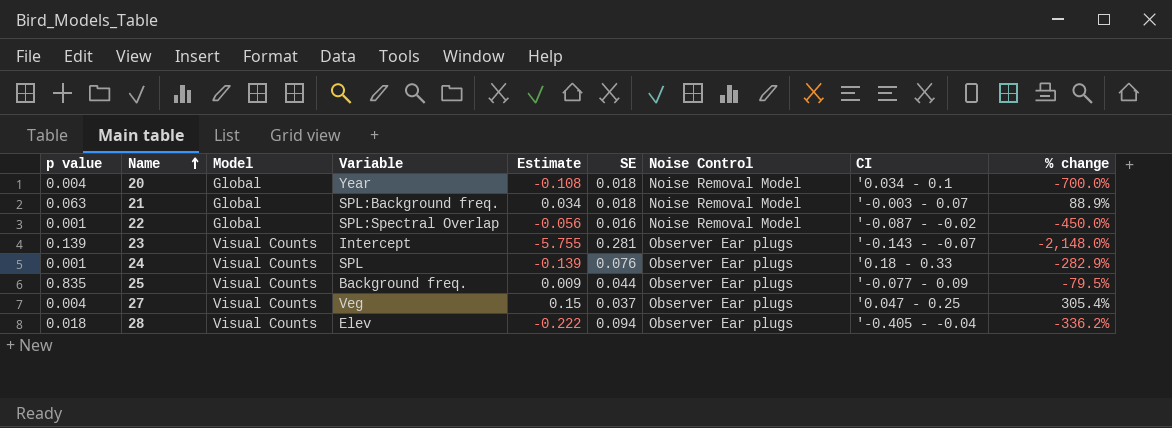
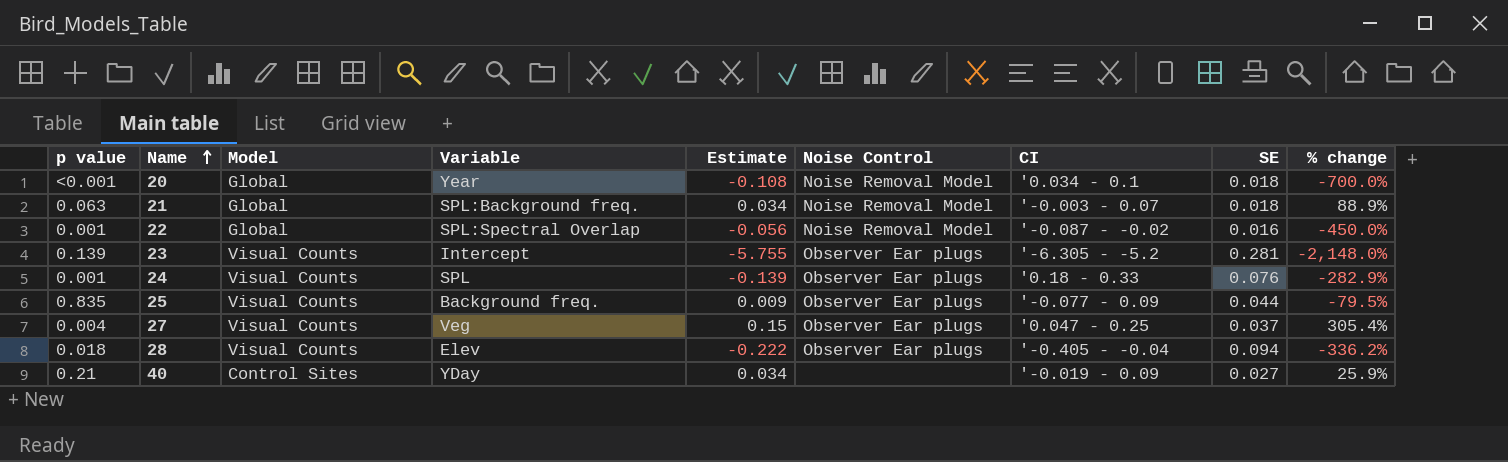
column SE | position: 6 -> 8
20 | p value: 0.004 -> <0.001
23 | CI: '-0.143 - -0.07 -> '-6.305 - -5.2
row 40: none -> 0.21 | Control Sites | YDay | 0.034 | none | '-0.019 - 0.09 | 0.027 | 25.9%

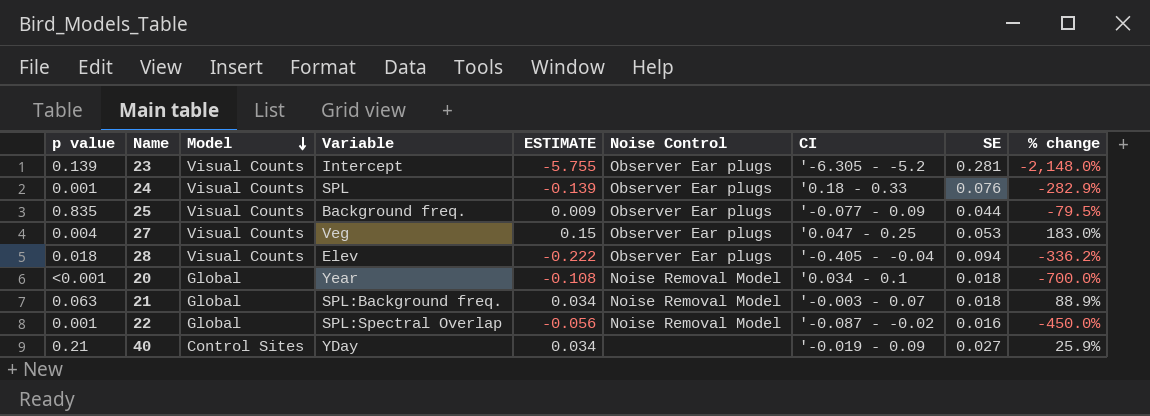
row order: Name ascending -> Model descending
column name: Estimate -> ESTIMATE
27 | SE: 0.037 -> 0.053
27 | % change: 305.4% -> 183.0%

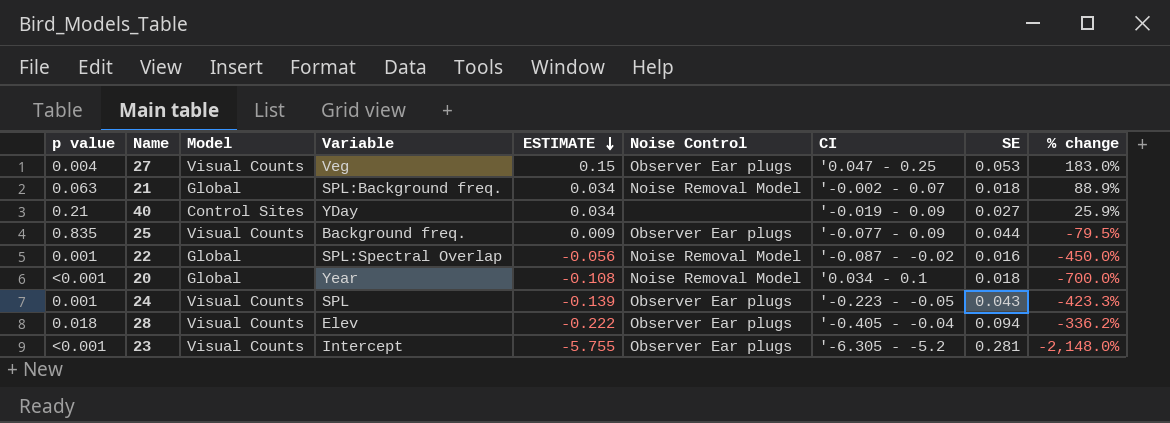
row order: Model descending -> ESTIMATE descending
21 | CI: '-0.003 - 0.07 -> '-0.002 - 0.07
24 | CI: '0.18 - 0.33 -> '-0.223 - -0.05
24 | SE: 0.076 -> 0.043
24 | % change: -282.9% -> -423.3%
23 | p value: 0.139 -> <0.001

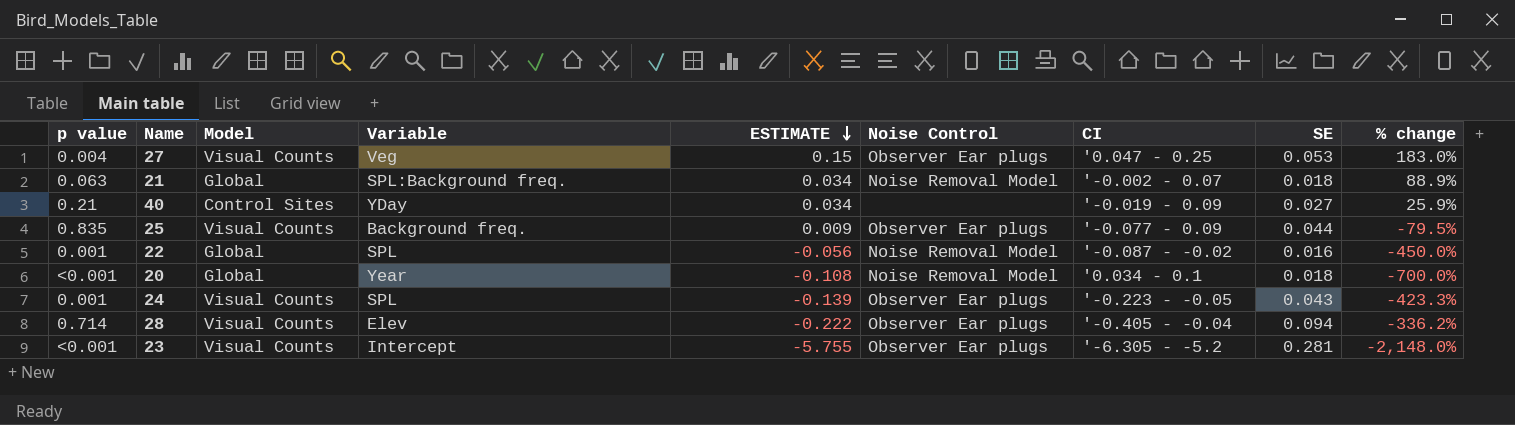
22 | Variable: SPL:Spectral Overlap -> SPL
28 | p value: 0.018 -> 0.714

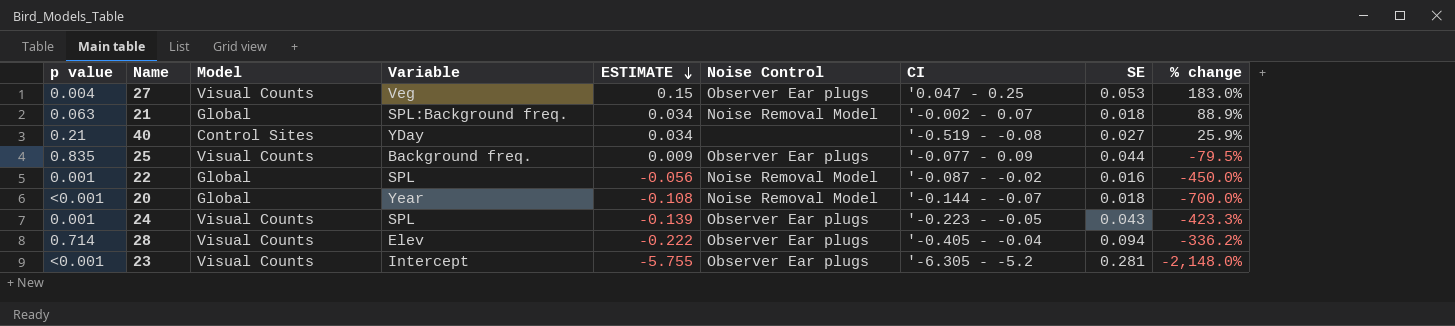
40 | CI: '-0.019 - 0.09 -> '-0.519 - -0.08
20 | CI: '0.034 - 0.1 -> '-0.144 - -0.07

